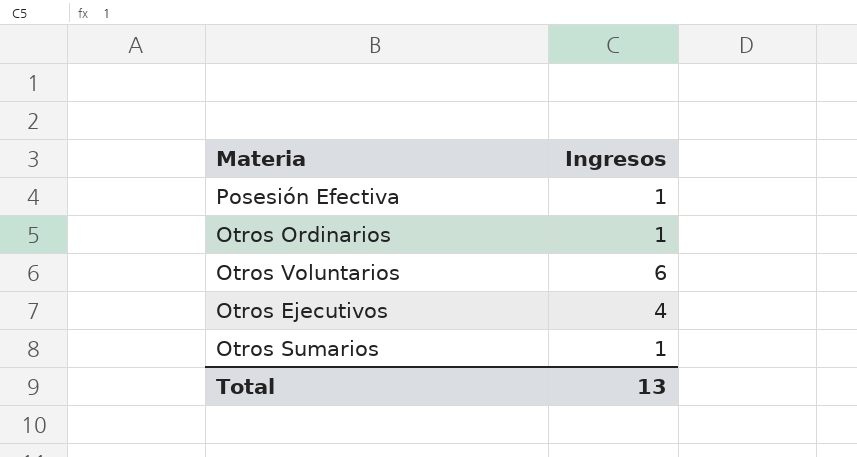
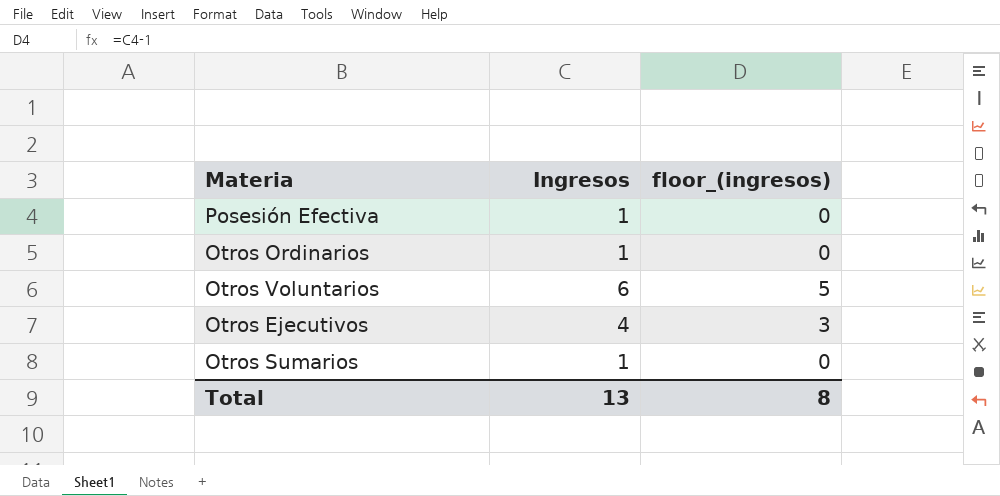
column floor_(ingresos) | formula: none -> [Ingresos] - 1

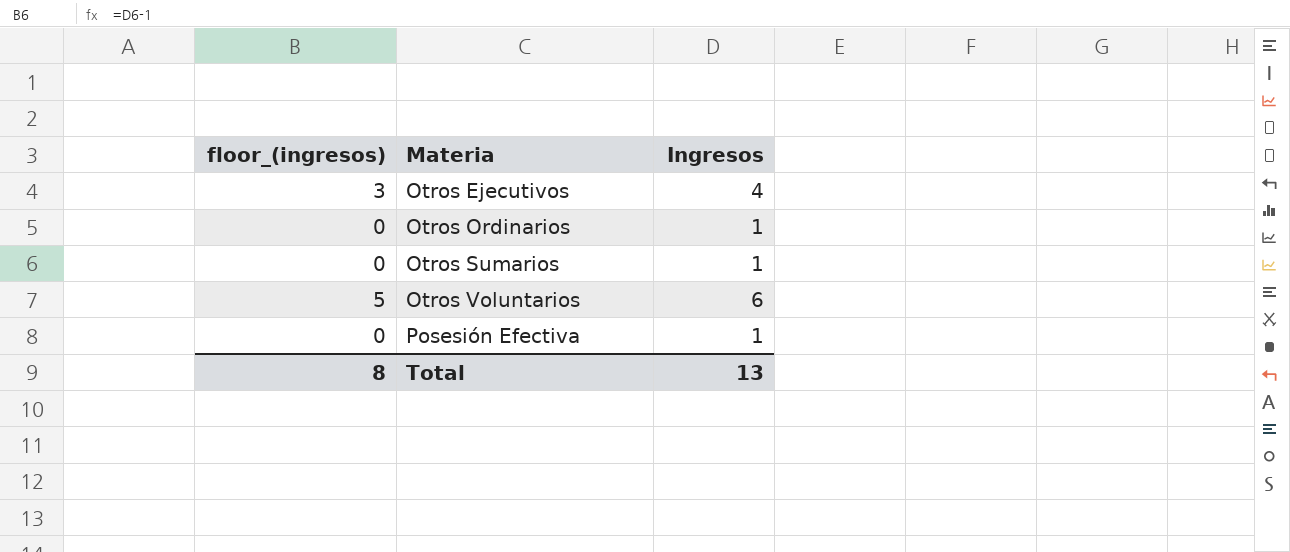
row order: none -> Materia ascending
column floor_(ingresos) | position: 3 -> 1

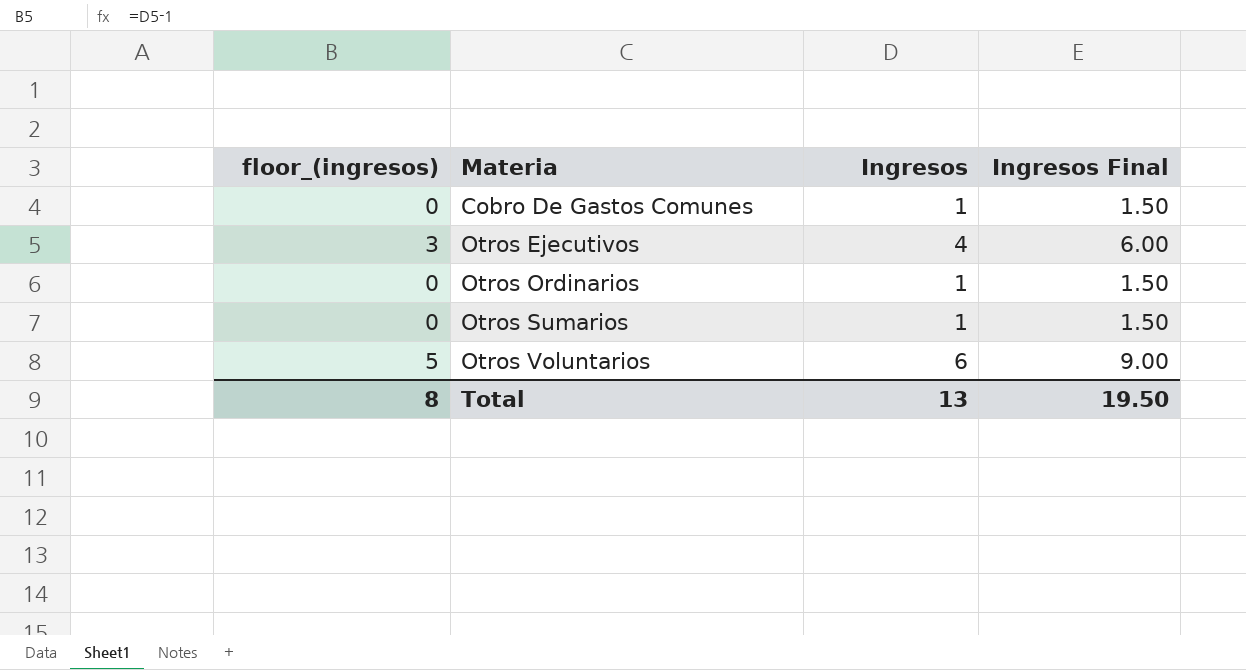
column Ingresos Final | formula: none -> [Ingresos] * 1.5
row Posesión Efectiva: 0 | 1 -> none
row Cobro De Gastos Comunes: none -> 0 | 1 | 1.50

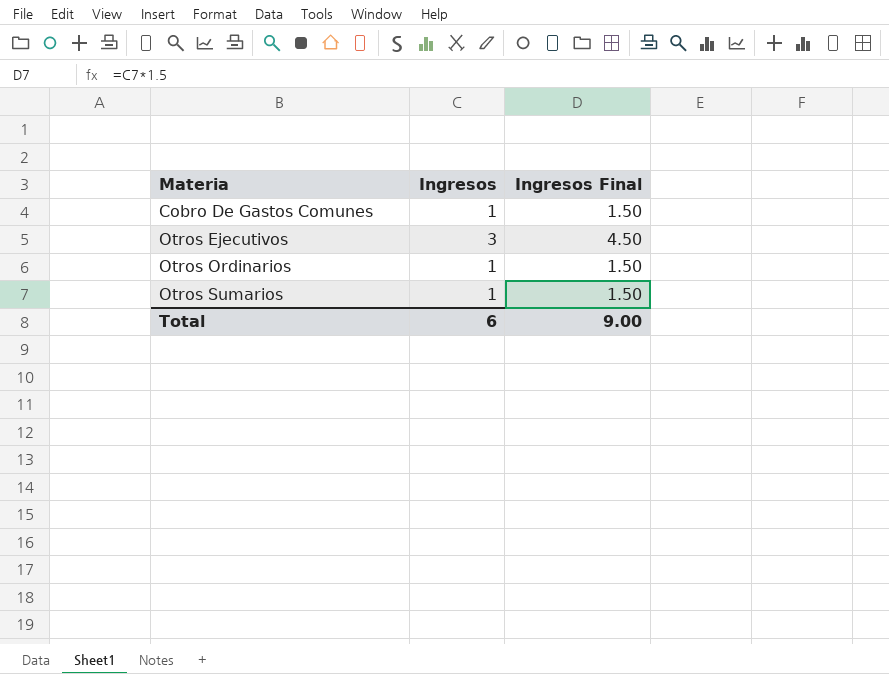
column floor_(ingresos) | formula: [Ingresos] - 1 -> none
row Otros Voluntarios: 5 | 6 | 9.00 -> none
Otros Ejecutivos | Ingresos: 4 -> 3
Otros Ejecutivos | Ingresos Final: 6.00 -> 4.50
Total | Ingresos: 13 -> 6
Total | Ingresos Final: 19.50 -> 9.00

